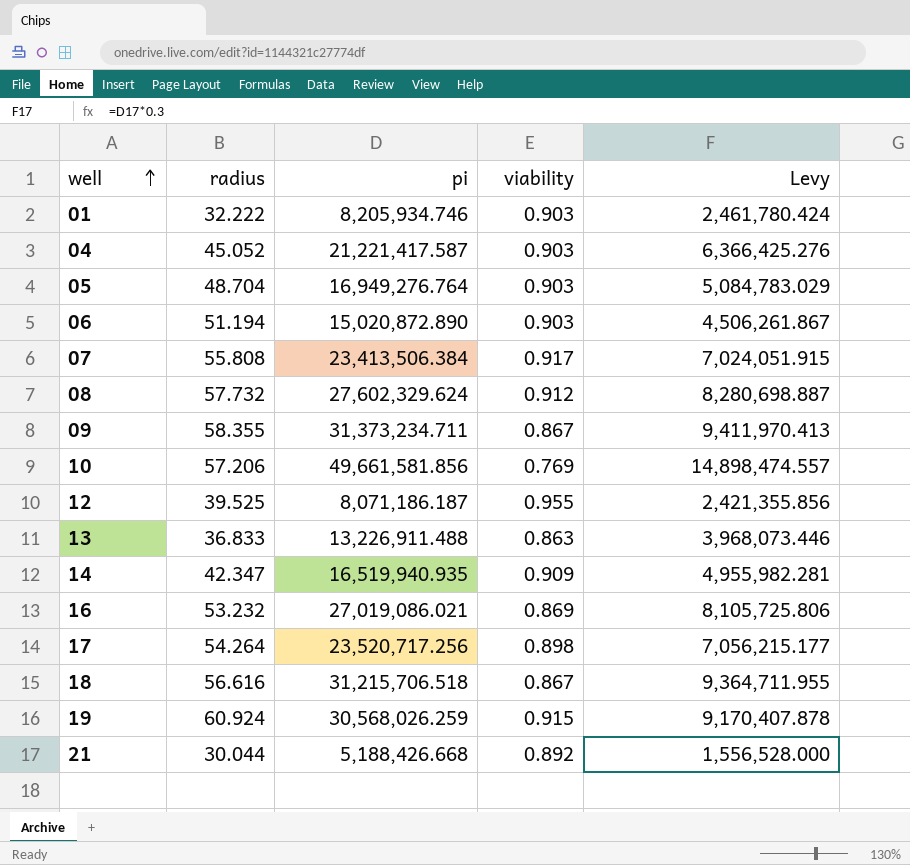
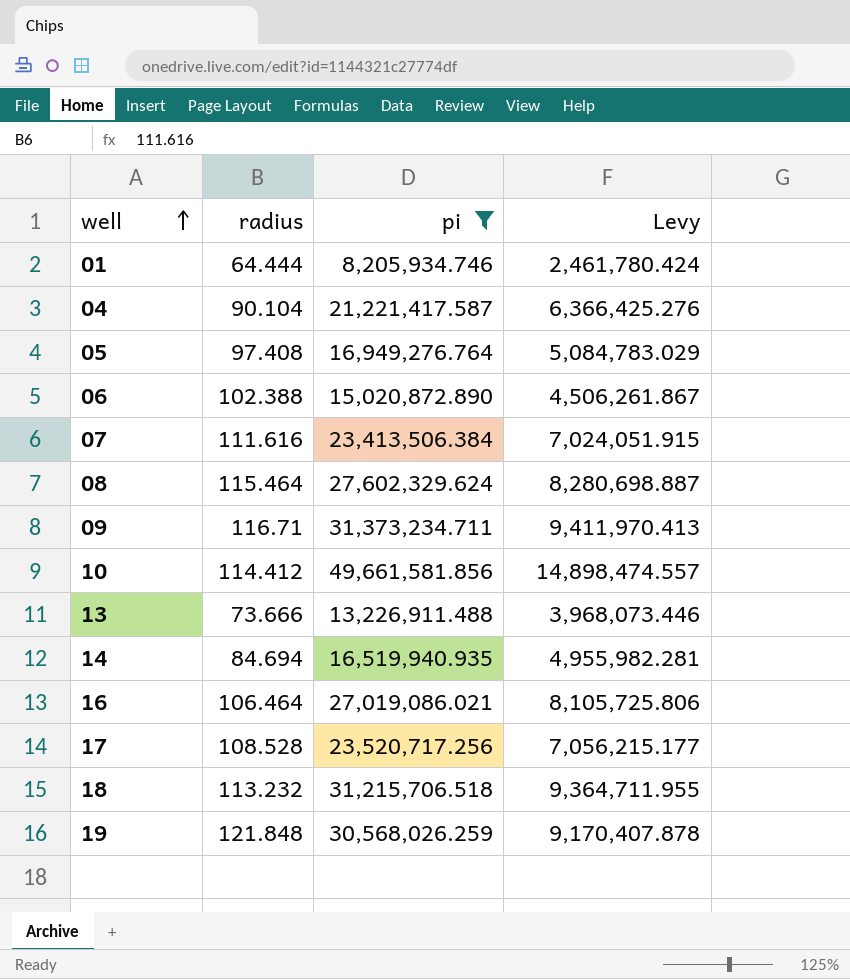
filter: none -> pi >= 8,205,934.746
column viability | position: 4 -> none
01 | radius: 32.222 -> 64.444
04 | radius: 45.052 -> 90.104
05 | radius: 48.704 -> 97.408
06 | radius: 51.194 -> 102.388
07 | radius: 55.808 -> 111.616
08 | radius: 57.732 -> 115.464
09 | radius: 58.355 -> 116.71
10 | radius: 57.206 -> 114.412
13 | radius: 36.833 -> 73.666
14 | radius: 42.347 -> 84.694
16 | radius: 53.232 -> 106.464
17 | radius: 54.264 -> 108.528
18 | radius: 56.616 -> 113.232
19 | radius: 60.924 -> 121.848

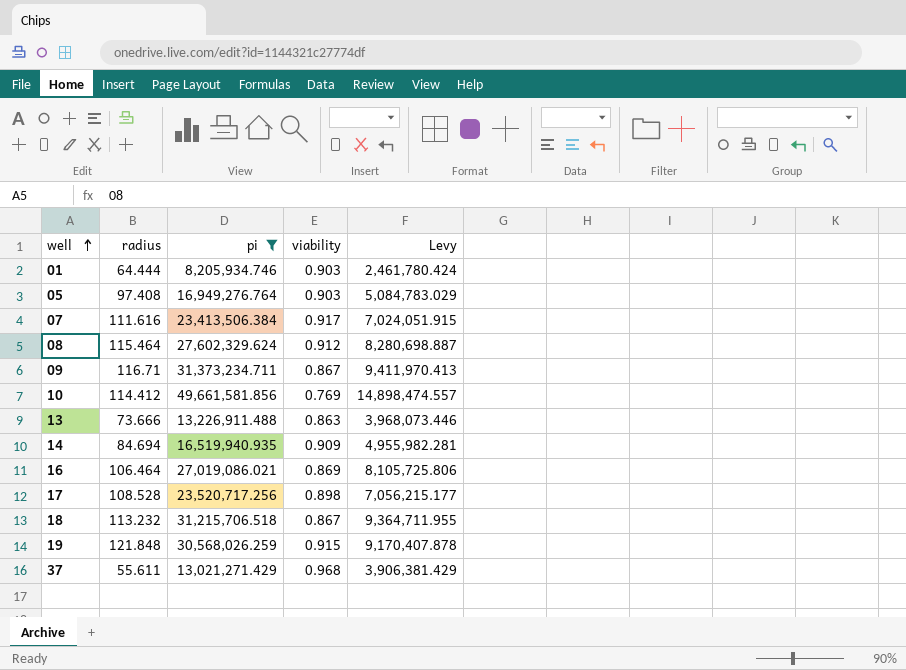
column viability | position: none -> 4
row 04: 90.104 | 21,221,417.587 | 6,366,425.276 -> none
row 06: 102.388 | 15,020,872.890 | 4,506,261.867 -> none
row 37: none -> 55.611 | 13,021,271.429 | 0.968 | 3,906,381.429

